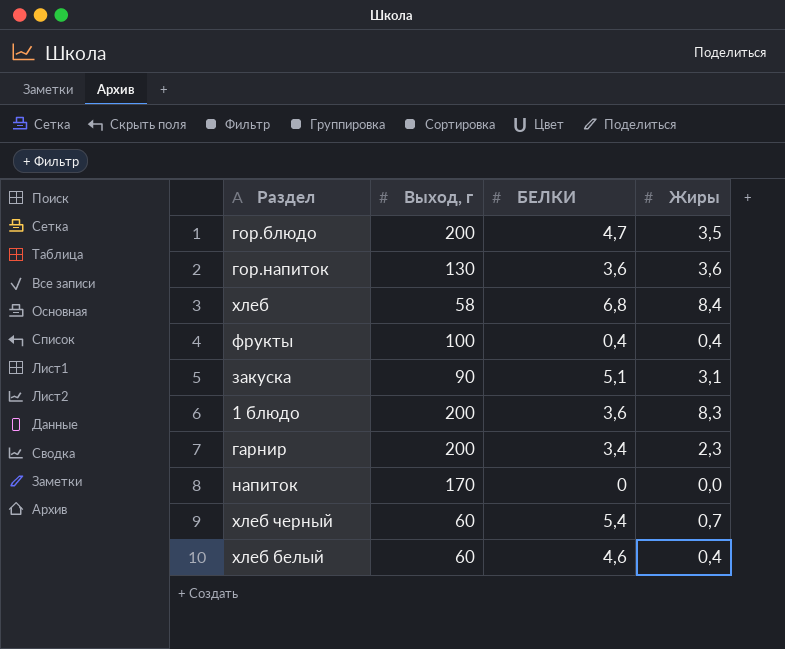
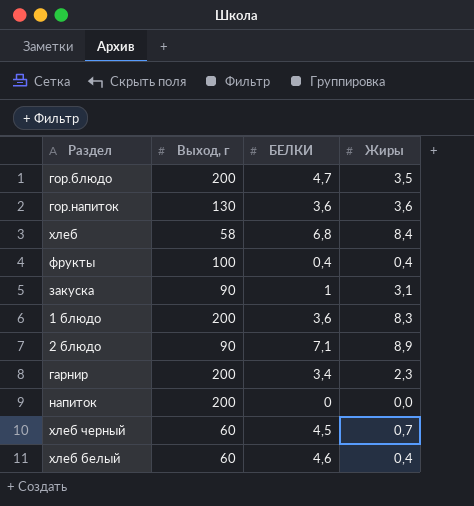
закуска | БЕЛКИ: 5,1 -> 1
row 2 блюдо: none -> 90 | 7,1 | 8,9
напиток | Выход, г: 170 -> 200
хлеб черный | БЕЛКИ: 5,4 -> 4,5

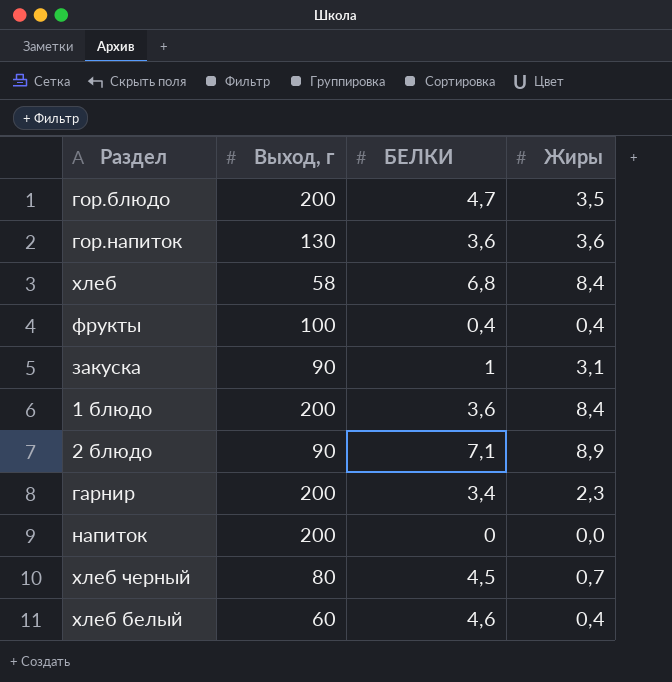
1 блюдо | Жиры: 8,3 -> 8,4
хлеб черный | Выход, г: 60 -> 80

